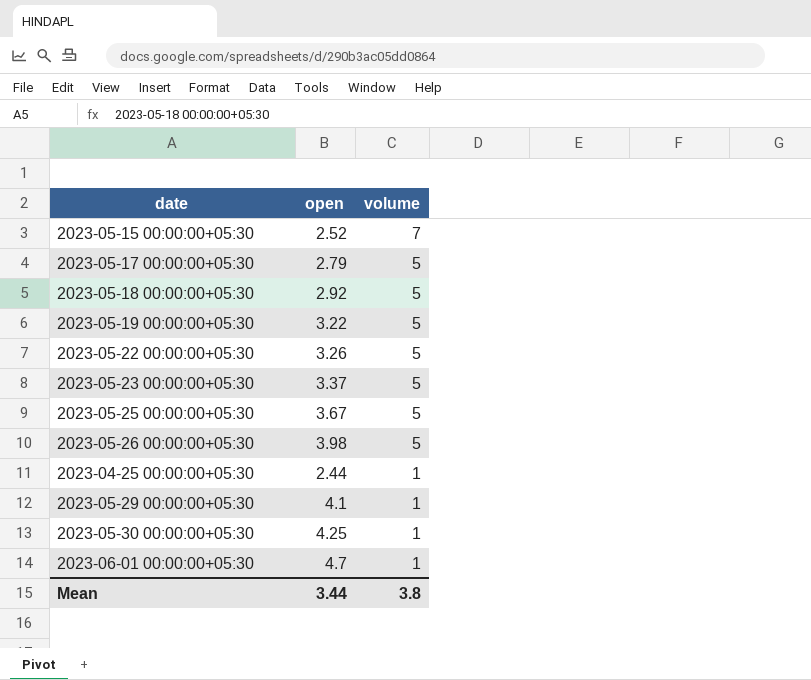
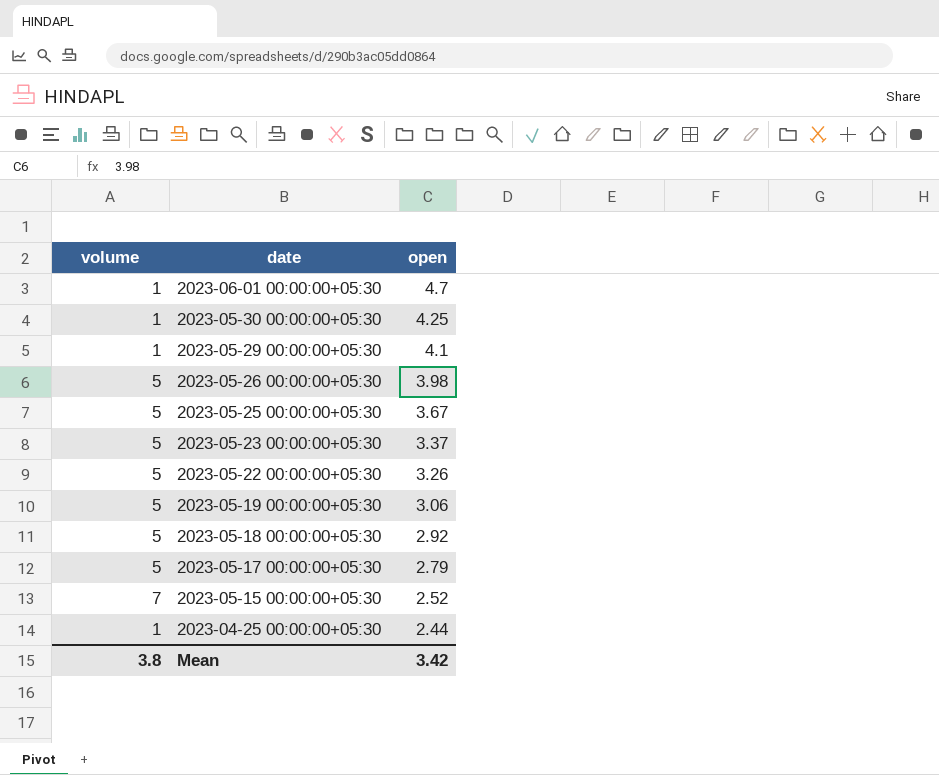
row order: volume descending -> date descending
column volume | position: 3 -> 1
2023-05-19 00:00:00+05:30 | open: 3.22 -> 3.06
Mean | open: 3.44 -> 3.42

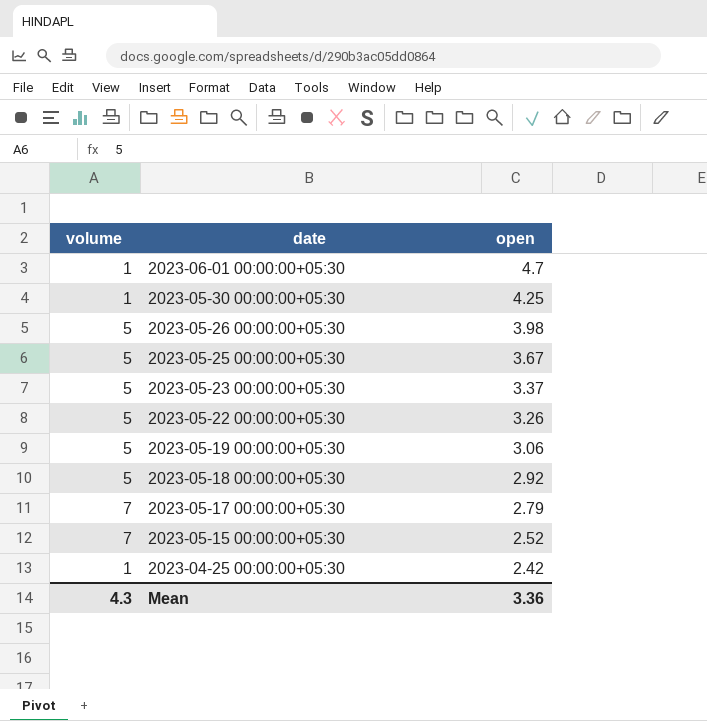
row 2023-05-29 00:00:00+05:30: 1 | 4.1 -> none
2023-05-17 00:00:00+05:30 | volume: 5 -> 7
2023-04-25 00:00:00+05:30 | open: 2.44 -> 2.42
Mean | volume: 3.8 -> 4.3
Mean | open: 3.42 -> 3.36

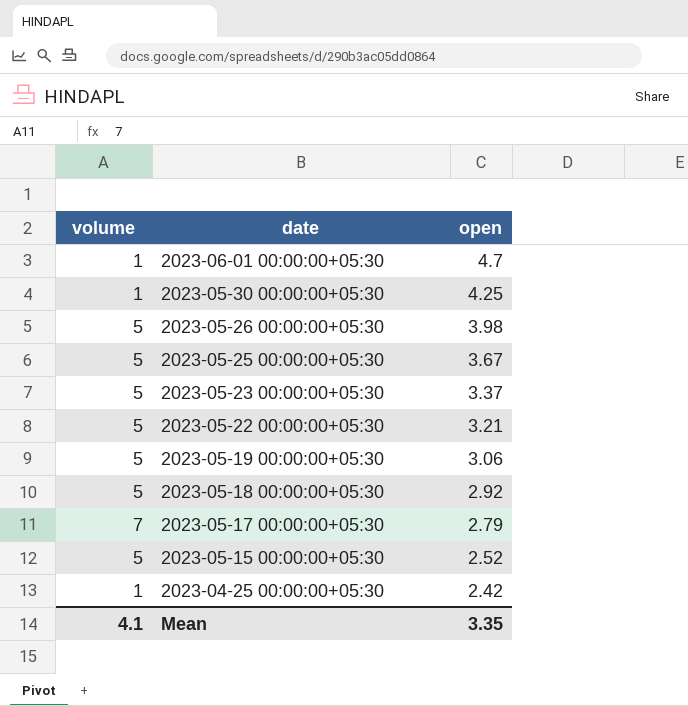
2023-05-22 00:00:00+05:30 | open: 3.26 -> 3.21
2023-05-15 00:00:00+05:30 | volume: 7 -> 5
Mean | volume: 4.3 -> 4.1
Mean | open: 3.36 -> 3.35

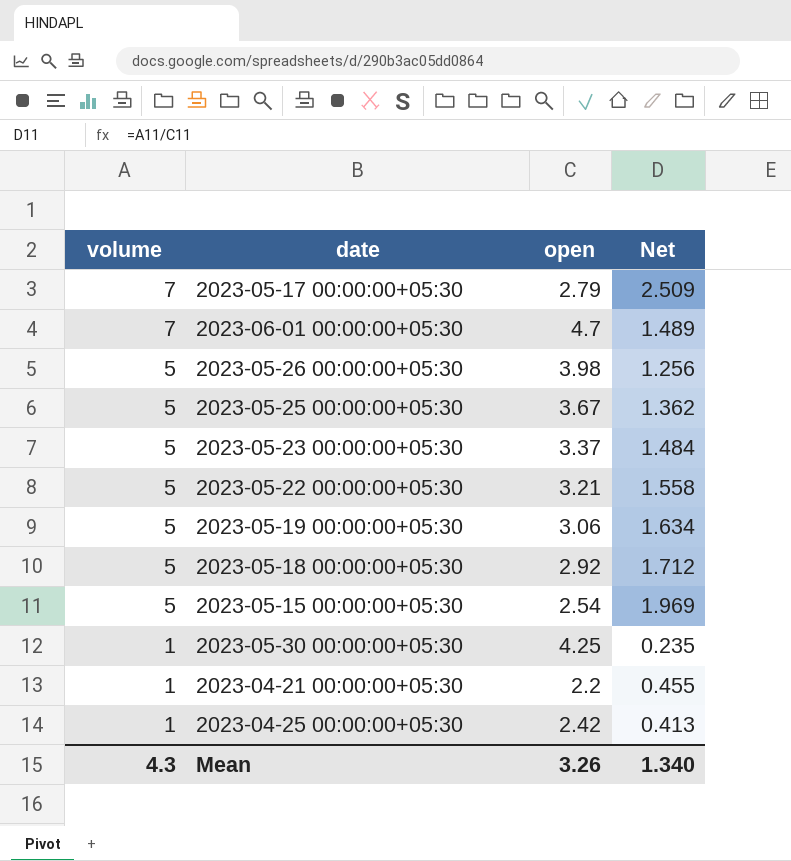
row order: date descending -> volume descending
column Net | formula: none -> [volume] / [open]
2023-06-01 00:00:00+05:30 | volume: 1 -> 7
2023-05-15 00:00:00+05:30 | open: 2.52 -> 2.54
row 2023-04-21 00:00:00+05:30: none -> 1 | 2.2 | 0.455
Mean | volume: 4.1 -> 4.3
Mean | open: 3.35 -> 3.26

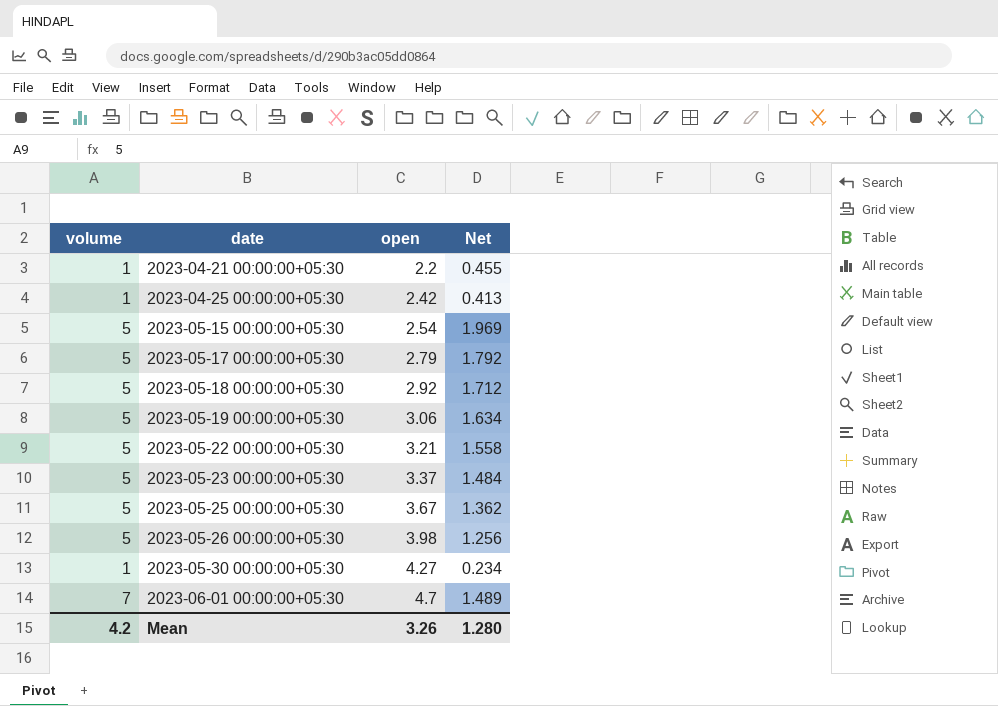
row order: volume descending -> date ascending
2023-05-17 00:00:00+05:30 | volume: 7 -> 5
2023-05-17 00:00:00+05:30 | Net: 2.509 -> 1.792
2023-05-30 00:00:00+05:30 | open: 4.25 -> 4.27
2023-05-30 00:00:00+05:30 | Net: 0.235 -> 0.234
Mean | volume: 4.3 -> 4.2
Mean | Net: 1.340 -> 1.280

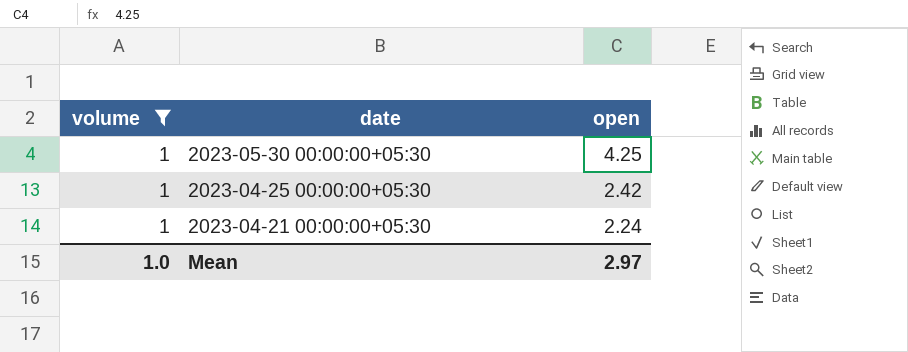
filter: none -> volume = 1
row order: date ascending -> date descending
column Net | formula: [volume] / [open] -> none
2023-05-30 00:00:00+05:30 | open: 4.27 -> 4.25
2023-04-21 00:00:00+05:30 | open: 2.2 -> 2.24
Mean | volume: 4.2 -> 1.0
Mean | open: 3.26 -> 2.97

